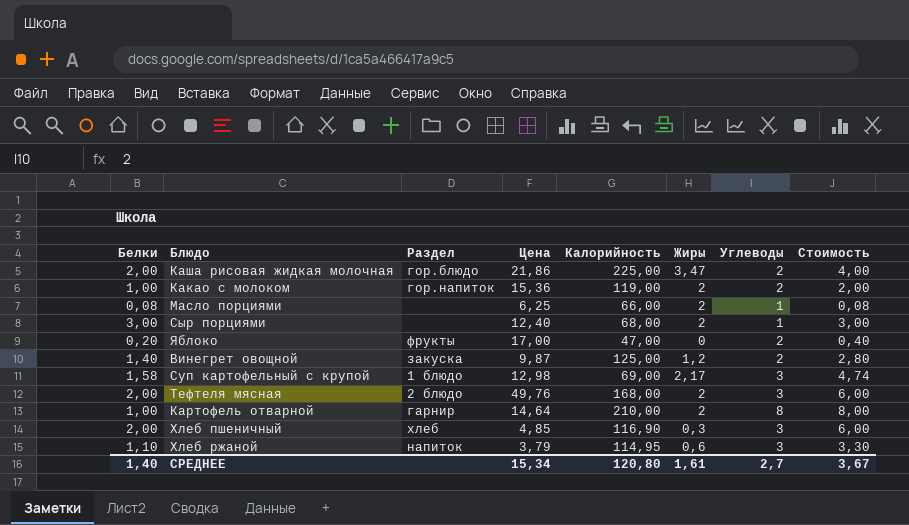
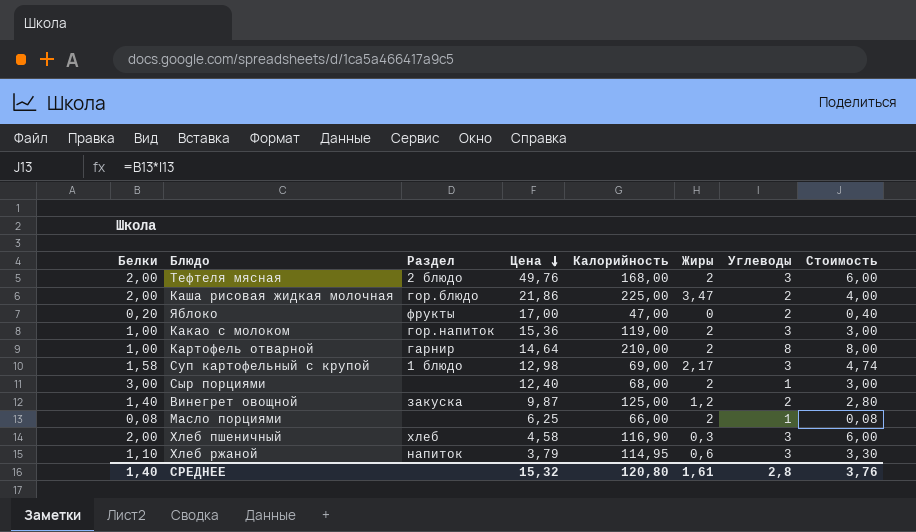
row order: none -> Цена descending
Какао с молоком | Углеводы: 2 -> 3
Какао с молоком | Стоимость: 2,00 -> 3,00
Хлеб пшеничный | Цена: 4,85 -> 4,58
СРЕДНЕЕ | Цена: 15,34 -> 15,32
СРЕДНЕЕ | Углеводы: 2,7 -> 2,8
СРЕДНЕЕ | Стоимость: 3,67 -> 3,76

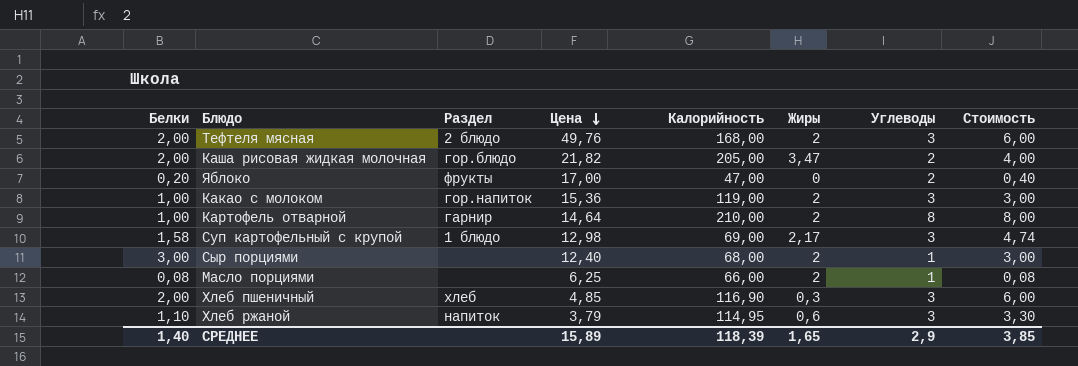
row Винегрет овощной: 1,40 | закуска | 9,87 | 125,00 | 1,2 | 2 | 2,80 -> none
Каша рисовая жидкая молочная | Цена: 21,86 -> 21,82
Каша рисовая жидкая молочная | Калорийность: 225,00 -> 205,00
Хлеб пшеничный | Цена: 4,58 -> 4,85
СРЕДНЕЕ | Цена: 15,32 -> 15,89
СРЕДНЕЕ | Калорийность: 120,80 -> 118,39
СРЕДНЕЕ | Жиры: 1,61 -> 1,65
СРЕДНЕЕ | Углеводы: 2,8 -> 2,9
СРЕДНЕЕ | Стоимость: 3,76 -> 3,85

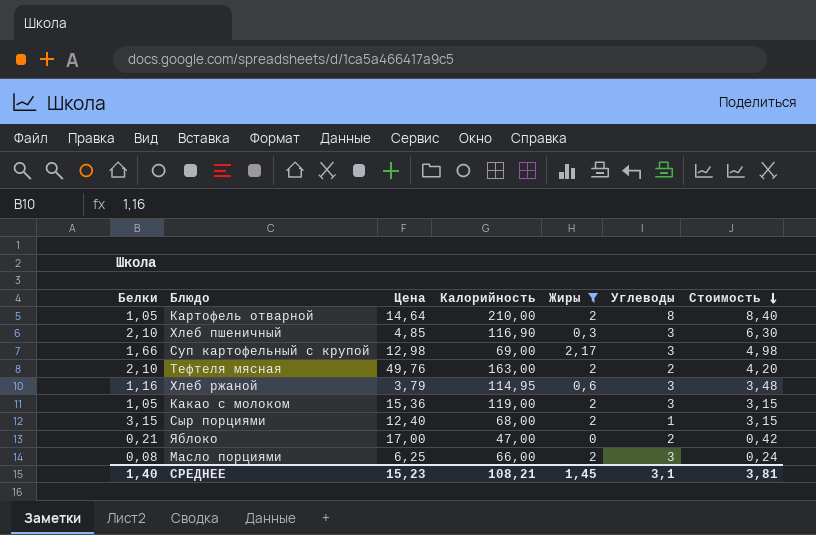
filter: none -> Жиры != 3,47
row order: Цена descending -> Стоимость descending
column Раздел | position: 3 -> none
Картофель отварной | Белки: 1,00 -> 1,05
Картофель отварной | Стоимость: 8,00 -> 8,40
Хлеб пшеничный | Белки: 2,00 -> 2,10
Хлеб пшеничный | Стоимость: 6,00 -> 6,30
Суп картофельный с крупой | Белки: 1,58 -> 1,66
Суп картофельный с крупой | Стоимость: 4,74 -> 4,98
Тефтеля мясная | Белки: 2,00 -> 2,10
Тефтеля мясная | Калорийность: 168,00 -> 163,00
Тефтеля мясная | Углеводы: 3 -> 2
Тефтеля мясная | Стоимость: 6,00 -> 4,20
Хлеб ржаной | Белки: 1,10 -> 1,16
Хлеб ржаной | Стоимость: 3,30 -> 3,48
Какао с молоком | Белки: 1,00 -> 1,05
Какао с молоком | Стоимость: 3,00 -> 3,15
Сыр порциями | Белки: 3,00 -> 3,15
Сыр порциями | Стоимость: 3,00 -> 3,15
Яблоко | Белки: 0,20 -> 0,21
Яблоко | Стоимость: 0,40 -> 0,42
Масло порциями | Углеводы: 1 -> 3
Масло порциями | Стоимость: 0,08 -> 0,24
СРЕДНЕЕ | Цена: 15,89 -> 15,23
СРЕДНЕЕ | Калорийность: 118,39 -> 108,21
СРЕДНЕЕ | Жиры: 1,65 -> 1,45
СРЕДНЕЕ | Углеводы: 2,9 -> 3,1
СРЕДНЕЕ | Стоимость: 3,85 -> 3,81

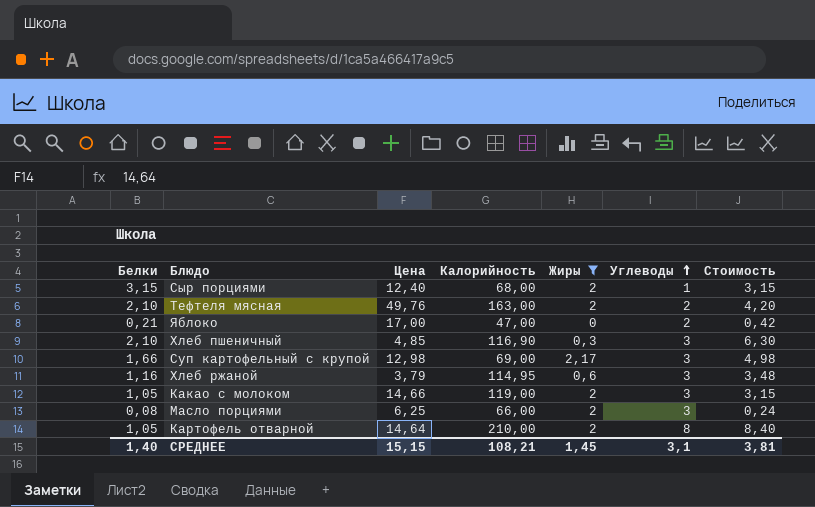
row order: Стоимость descending -> Углеводы ascending
Какао с молоком | Цена: 15,36 -> 14,66
СРЕДНЕЕ | Цена: 15,23 -> 15,15

